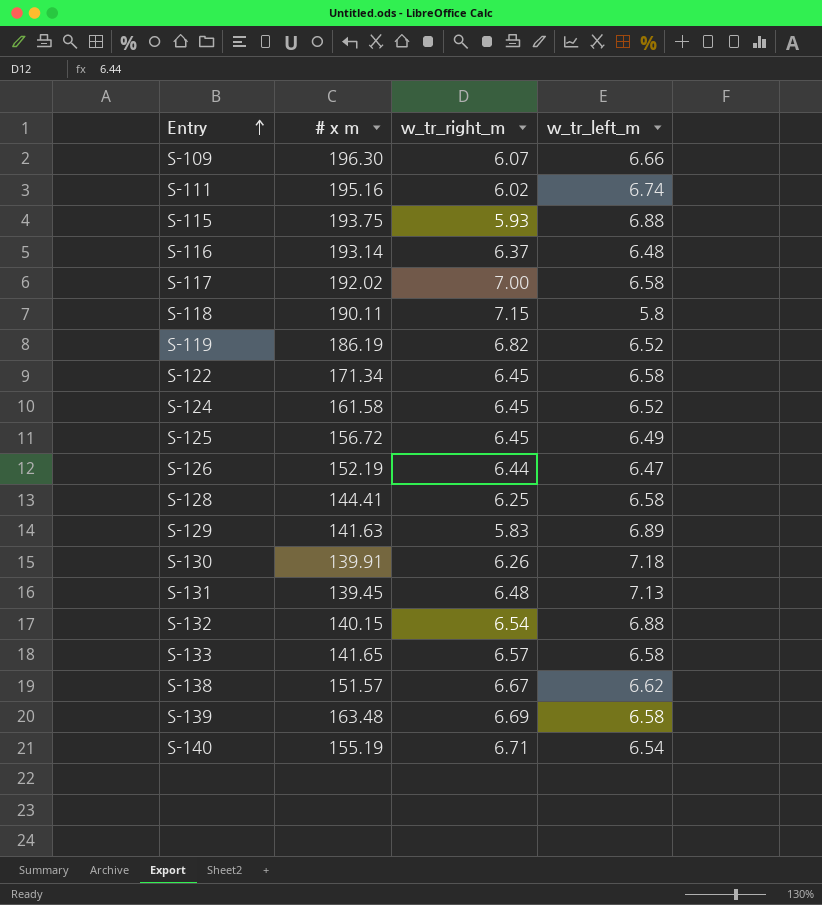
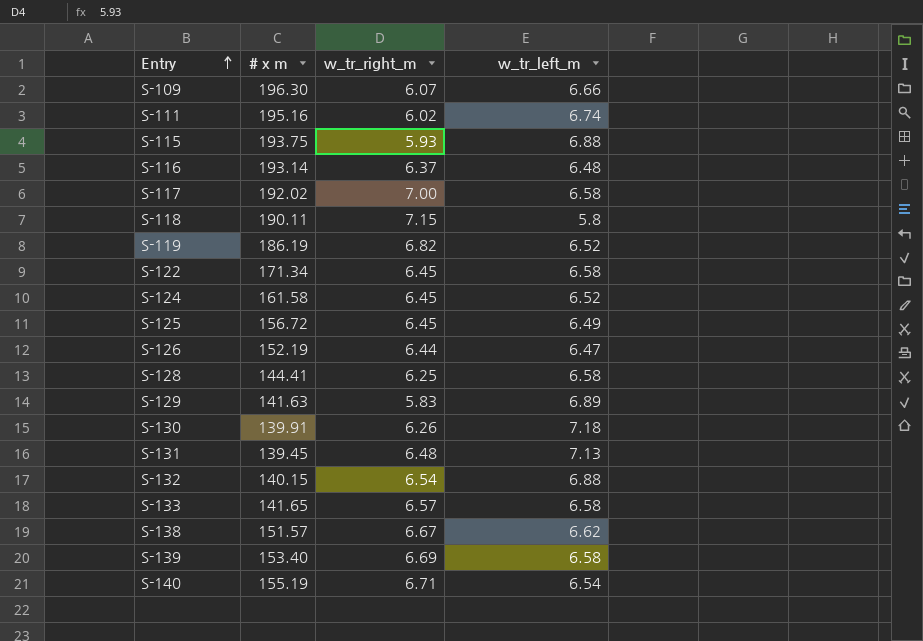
S-139 | # x m: 163.48 -> 153.40

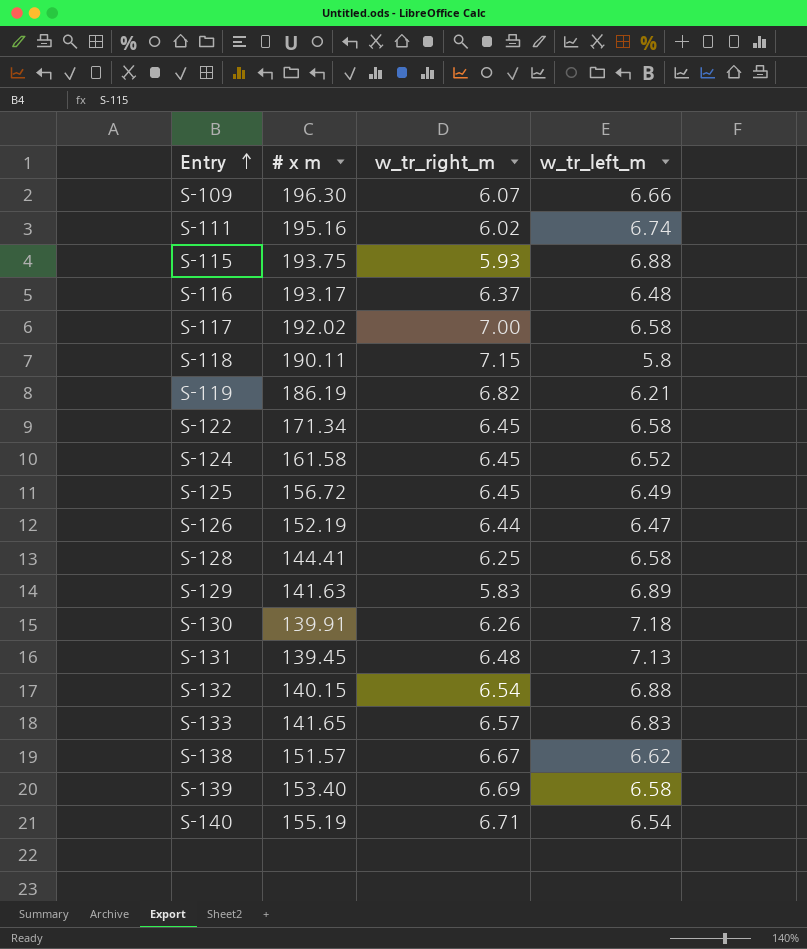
S-116 | # x m: 193.14 -> 193.17
S-119 | w_tr_left_m: 6.52 -> 6.21
S-133 | w_tr_left_m: 6.58 -> 6.83

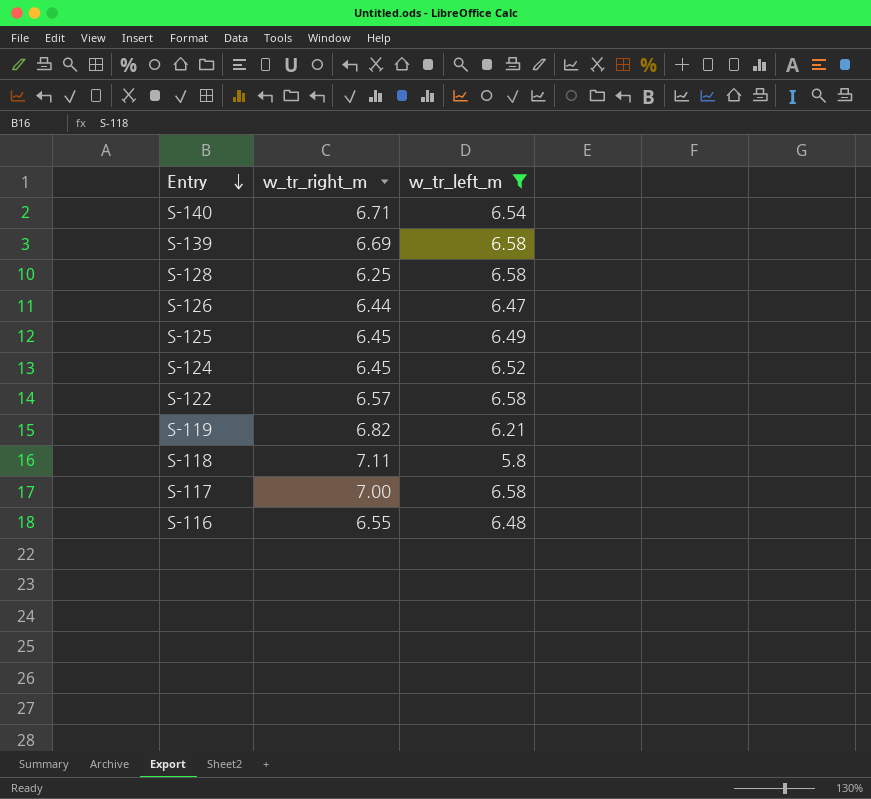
filter: none -> w_tr_left_m <= 6.58
row order: Entry ascending -> Entry descending
column # x m | position: 2 -> none
S-122 | w_tr_right_m: 6.45 -> 6.57
S-118 | w_tr_right_m: 7.15 -> 7.11
S-116 | w_tr_right_m: 6.37 -> 6.55

